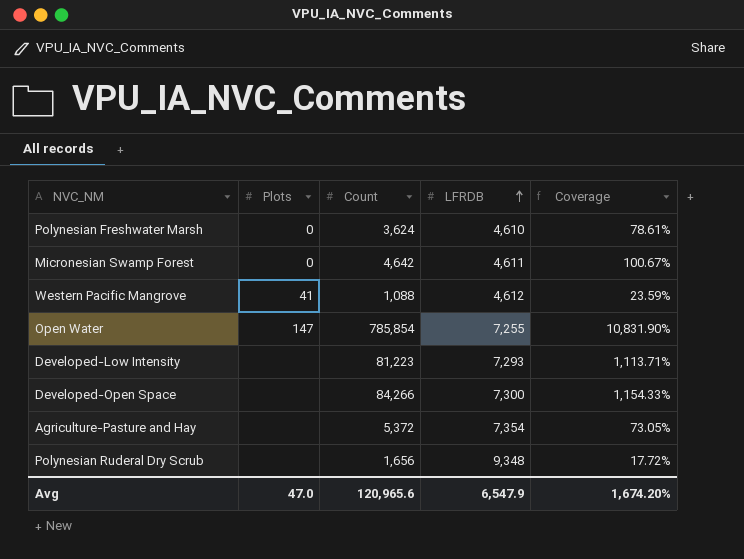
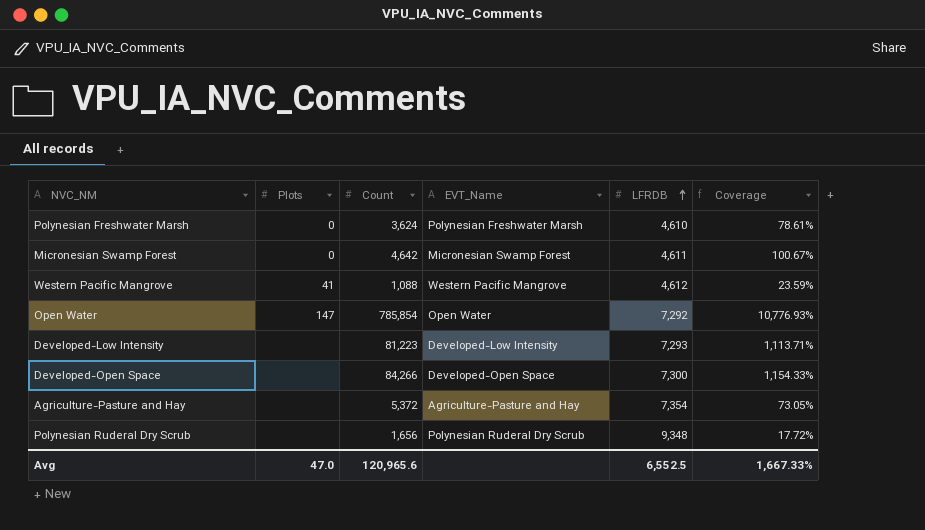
column EVT_Name | position: none -> 4
Open Water | LFRDB: 7,255 -> 7,292
Open Water | Coverage: 10,831.90% -> 10,776.93%
Avg | LFRDB: 6,547.9 -> 6,552.5
Avg | Coverage: 1,674.20% -> 1,667.33%

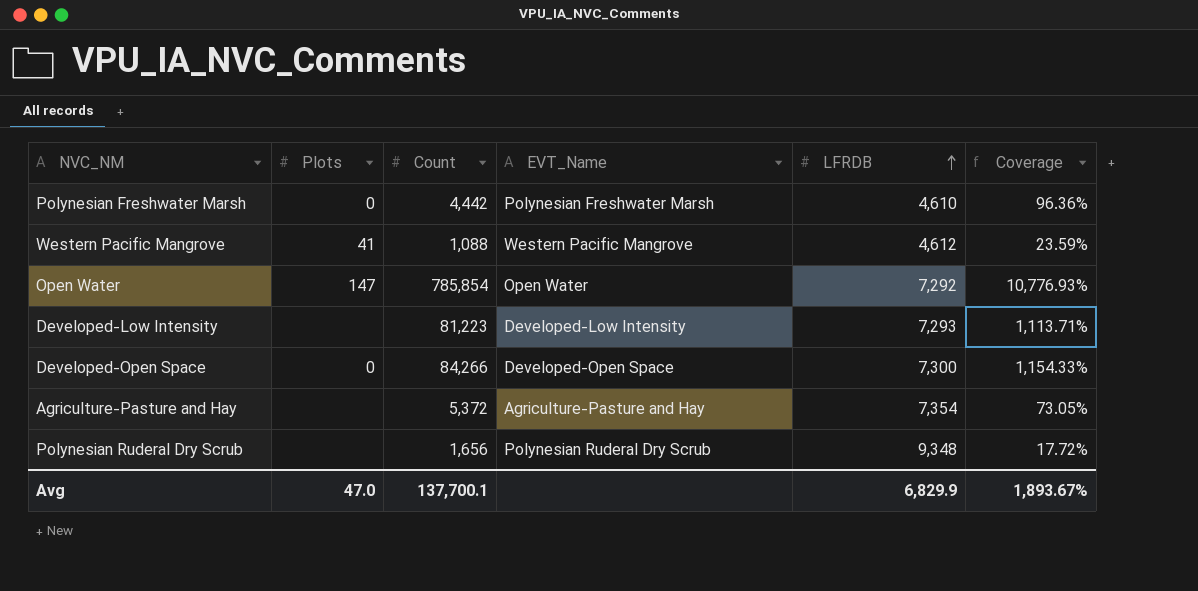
row Micronesian Swamp Forest: 0 | 4,642 | Micronesian Swamp Forest | 4,611 | 100.67% -> none
Polynesian Freshwater Marsh | Count: 3,624 -> 4,442
Polynesian Freshwater Marsh | Coverage: 78.61% -> 96.36%
Developed-Open Space | Plots: none -> 0
Avg | Count: 120,965.6 -> 137,700.1
Avg | LFRDB: 6,552.5 -> 6,829.9
Avg | Coverage: 1,667.33% -> 1,893.67%

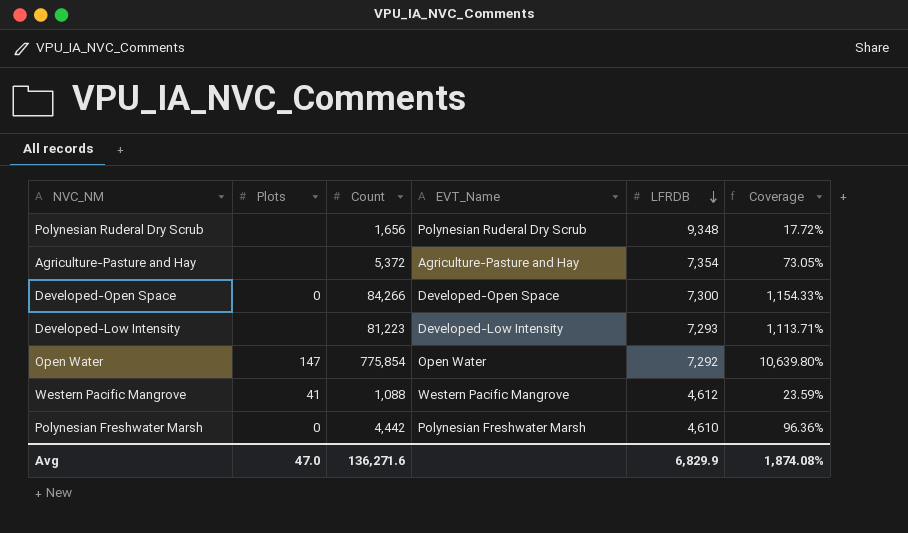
row order: LFRDB ascending -> LFRDB descending
Open Water | Count: 785,854 -> 775,854
Open Water | Coverage: 10,776.93% -> 10,639.80%
Avg | Count: 137,700.1 -> 136,271.6
Avg | Coverage: 1,893.67% -> 1,874.08%

